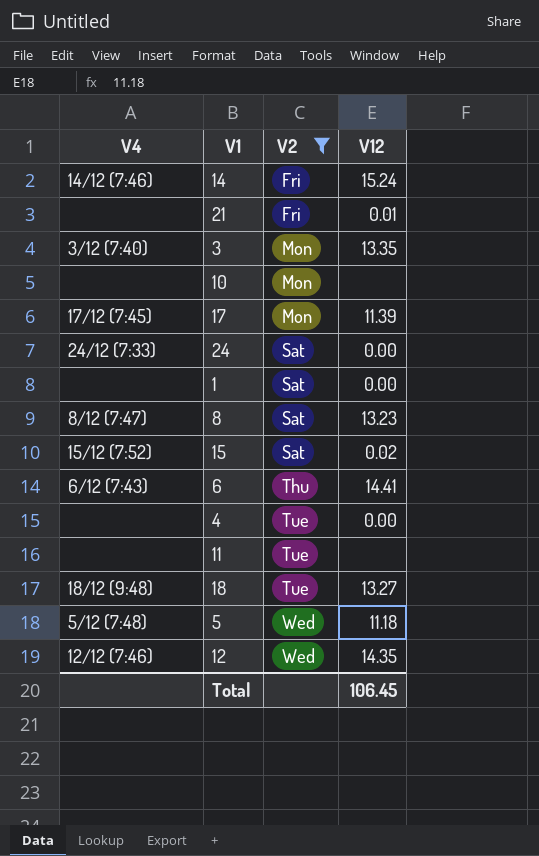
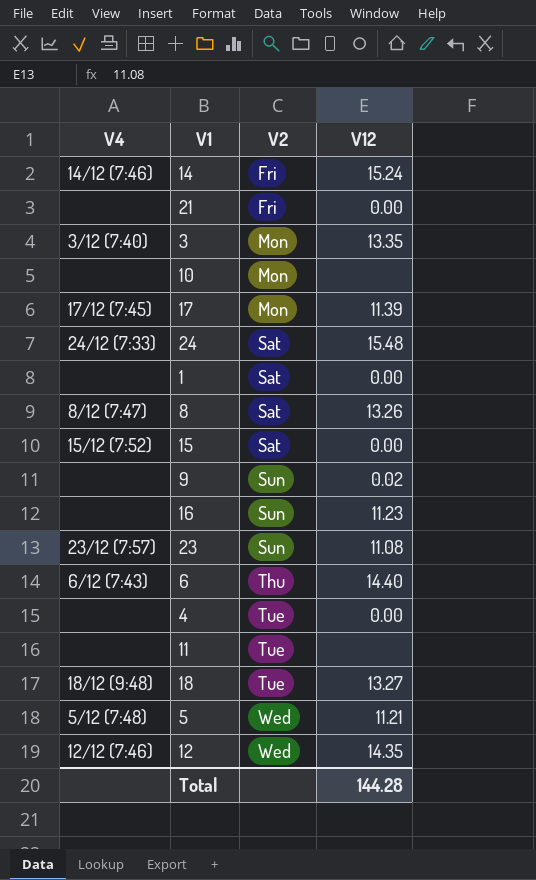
filter: V2 != Sun -> none
21 | V12: 0.01 -> 0.00
24 | V12: 0.00 -> 15.48
8 | V12: 13.23 -> 13.26
15 | V12: 0.02 -> 0.00
6 | V12: 14.41 -> 14.40
5 | V12: 11.18 -> 11.21
Total | V12: 106.45 -> 144.28

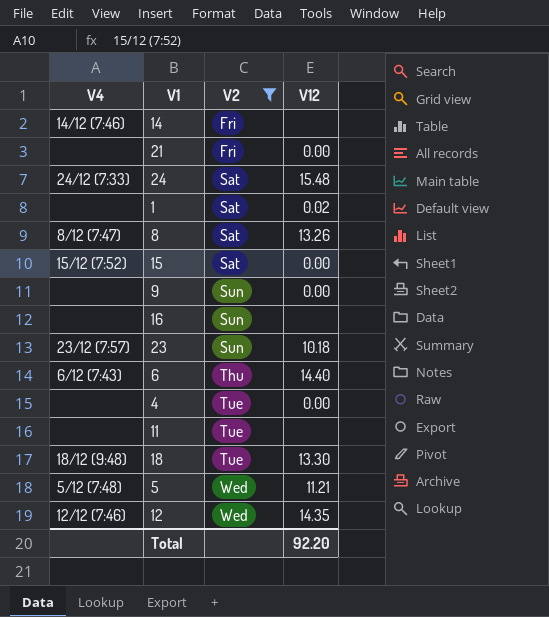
filter: none -> V2 != Mon
14 | V12: 15.24 -> none
1 | V12: 0.00 -> 0.02
9 | V12: 0.02 -> 0.00
16 | V12: 11.23 -> none
23 | V12: 11.08 -> 10.18
18 | V12: 13.27 -> 13.30
Total | V12: 144.28 -> 92.20

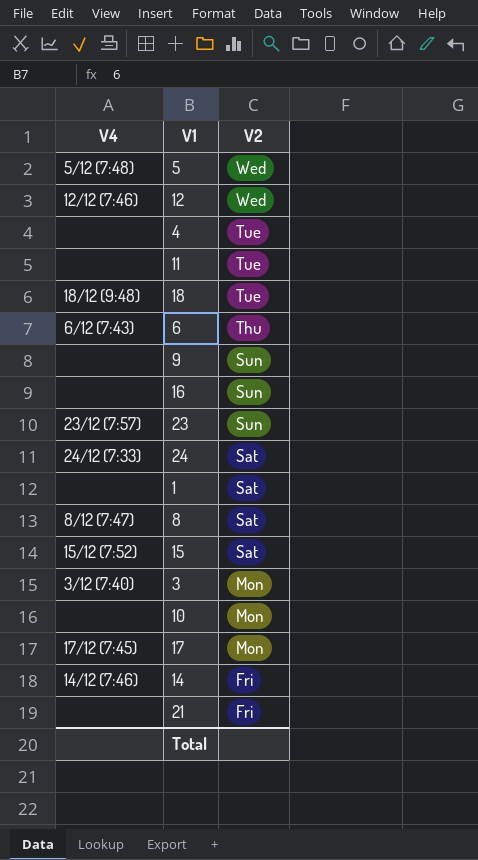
filter: V2 != Mon -> none
row order: V2 ascending -> V2 descending
column V12 | position: 4 -> none

